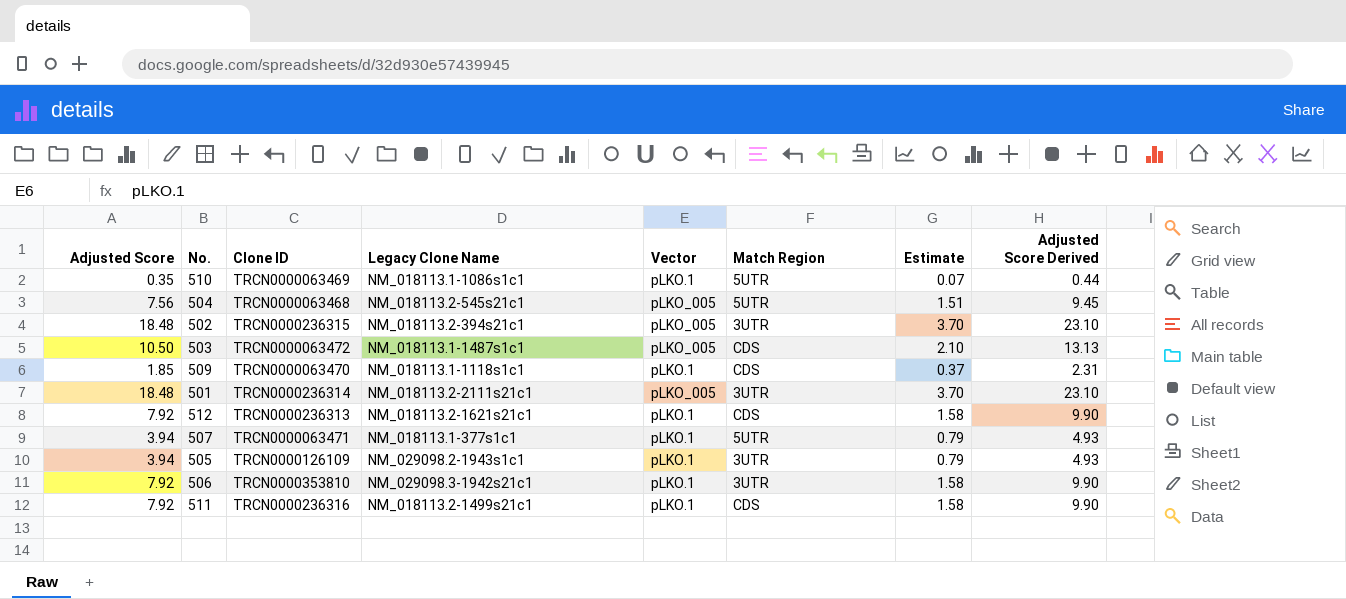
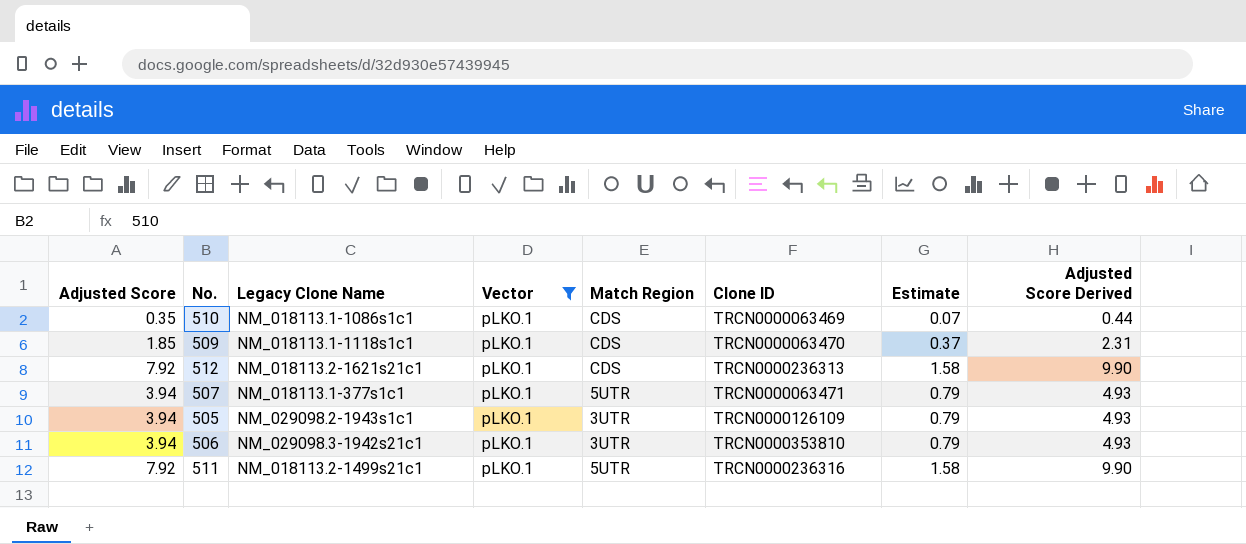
filter: none -> Vector = pLKO.1
column Clone ID | position: 3 -> 6
510 | Match Region: 5UTR -> CDS
506 | Adjusted Score: 7.92 -> 3.94
506 | Estimate: 1.58 -> 0.79
506 | Adjusted Score Derived: 9.90 -> 4.93
511 | Match Region: CDS -> 5UTR

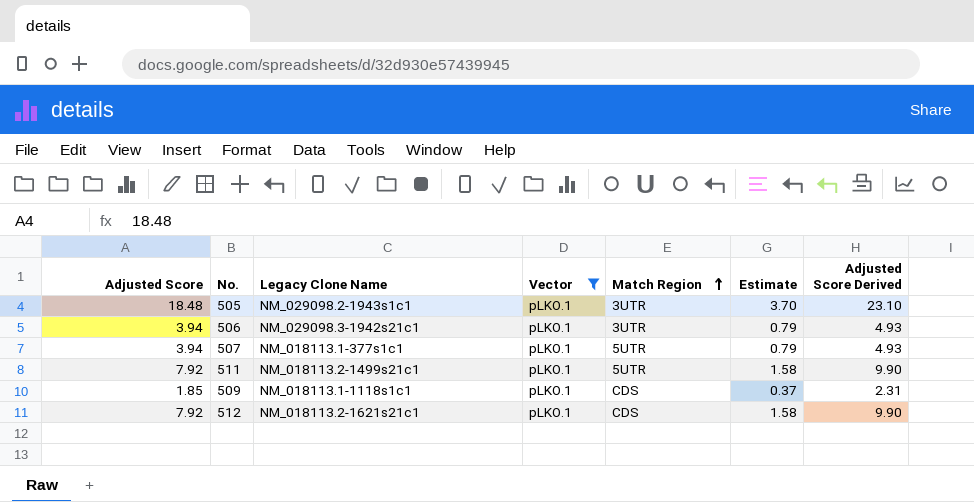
row order: none -> Match Region ascending
column Clone ID | position: 6 -> none
row 510: 0.35 | NM_018113.1-1086s1c1 | pLKO.1 | CDS | TRCN0000063469 | 0.07 | 0.44 -> none
505 | Adjusted Score: 3.94 -> 18.48
505 | Estimate: 0.79 -> 3.70
505 | Adjusted Score Derived: 4.93 -> 23.10

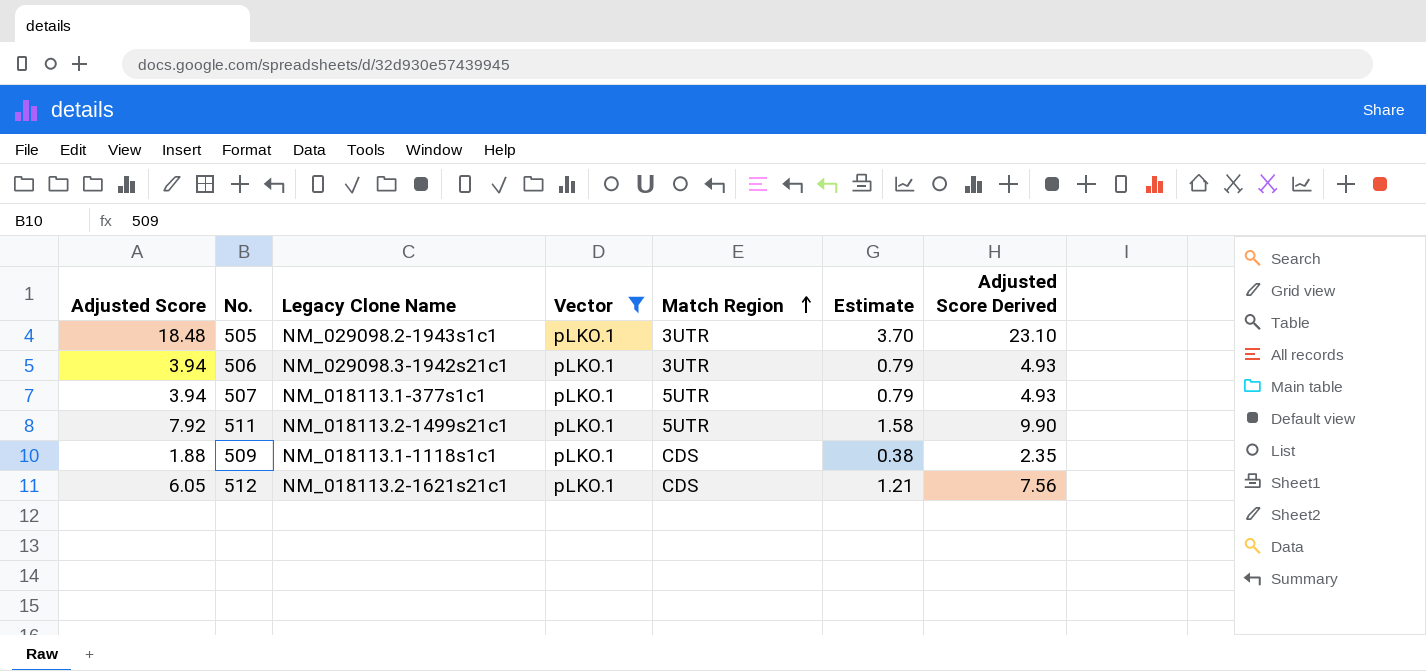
509 | Adjusted Score: 1.85 -> 1.88
509 | Estimate: 0.37 -> 0.38
509 | Adjusted Score Derived: 2.31 -> 2.35
512 | Adjusted Score: 7.92 -> 6.05
512 | Estimate: 1.58 -> 1.21
512 | Adjusted Score Derived: 9.90 -> 7.56

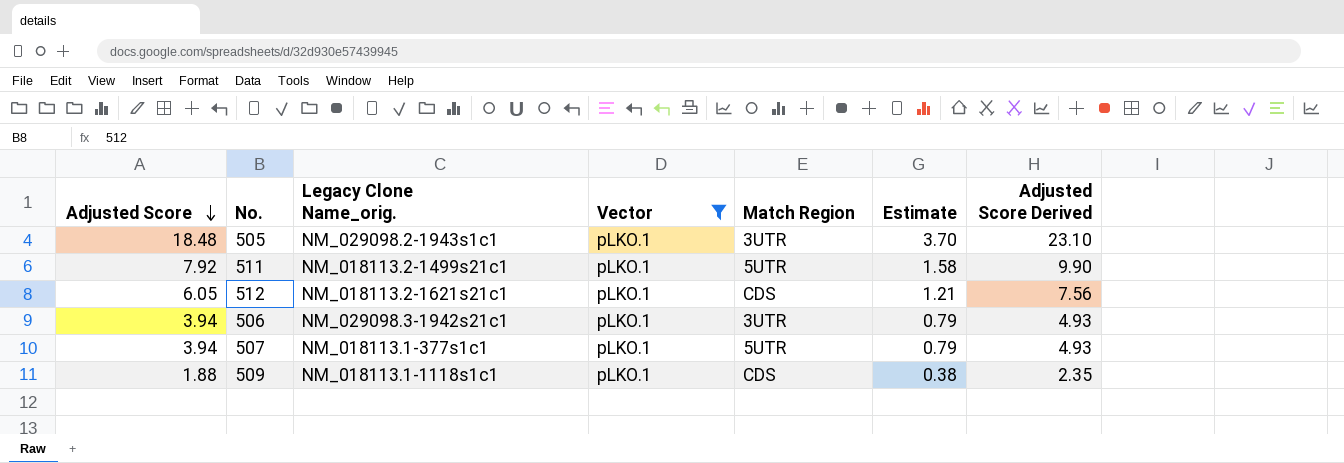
row order: Match Region ascending -> Adjusted Score descending
column name: Legacy Clone Name -> Legacy Clone Name_orig.

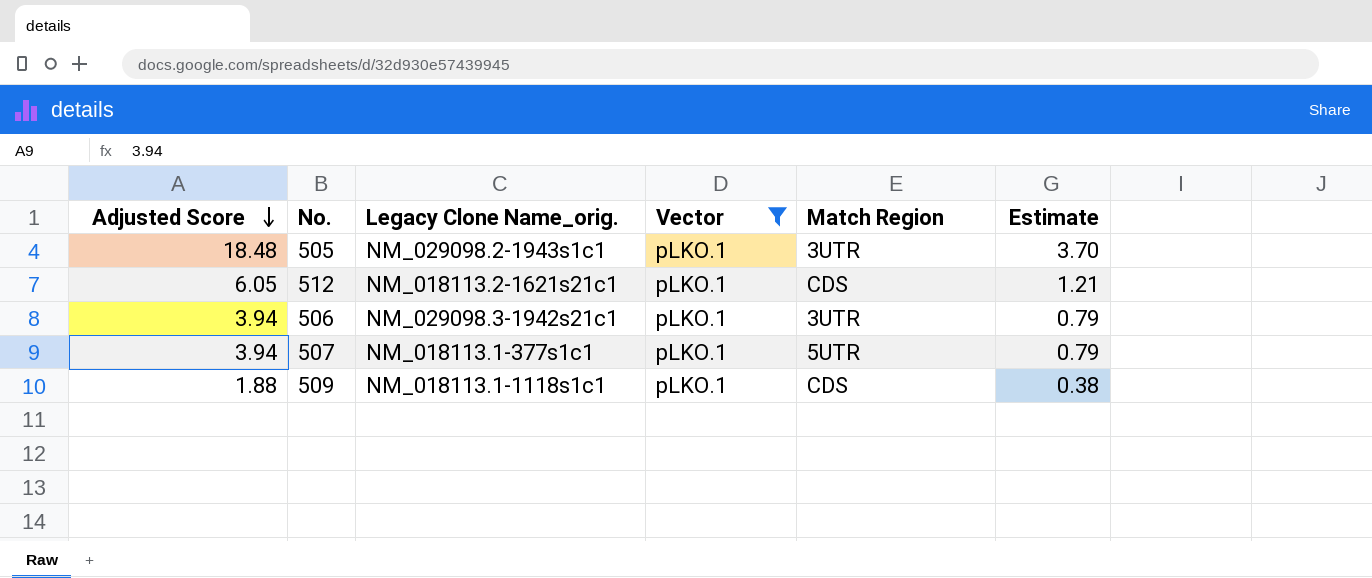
column Adjusted Score Derived | formula: [Adjusted Score] * 1.25 -> none
row 511: 7.92 | NM_018113.2-1499s21c1 | pLKO.1 | 5UTR | 1.58 | 9.90 -> none

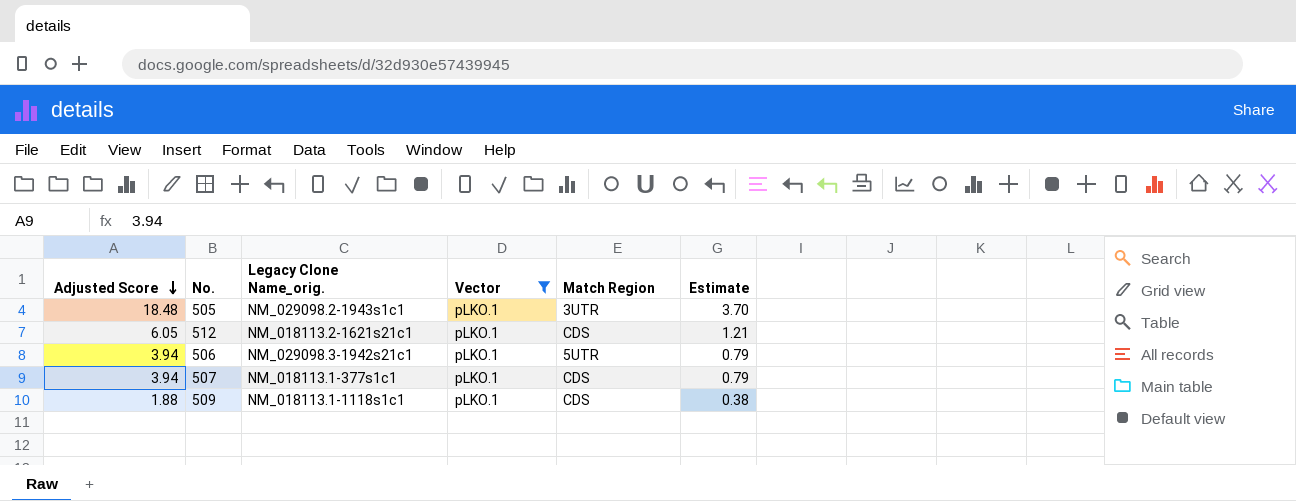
506 | Match Region: 3UTR -> 5UTR
507 | Match Region: 5UTR -> CDS

